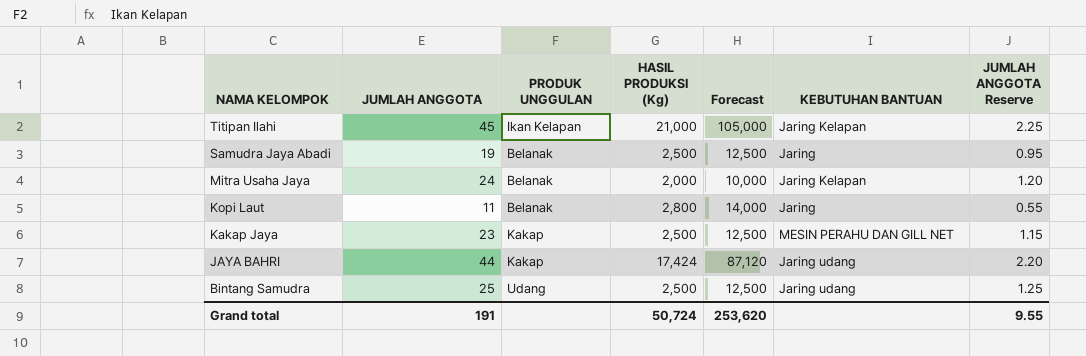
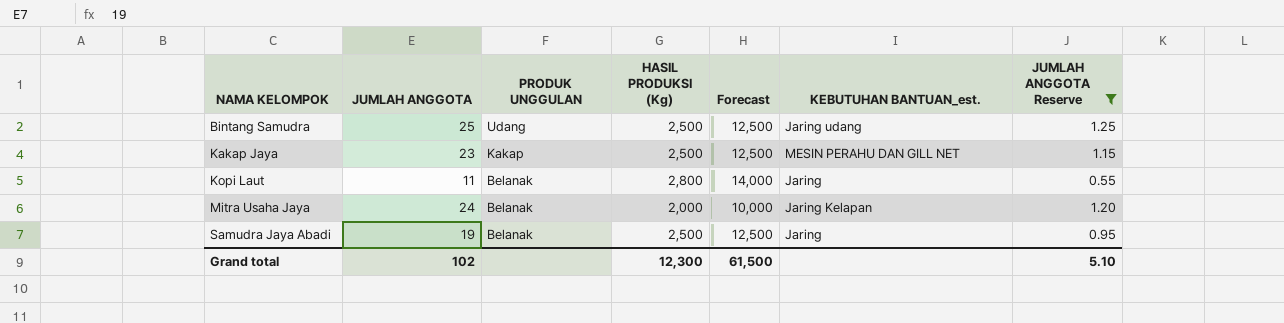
filter: none -> JUMLAH ANGGOTA Reserve <= 1.25
row order: NAMA KELOMPOK descending -> NAMA KELOMPOK ascending
column name: KEBUTUHAN BANTUAN -> KEBUTUHAN BANTUAN_est.
Grand total | JUMLAH ANGGOTA: 191 -> 102
Grand total | HASIL PRODUKSI (Kg): 50,724 -> 12,300
Grand total | Forecast: 253,620 -> 61,500
Grand total | JUMLAH ANGGOTA Reserve: 9.55 -> 5.10

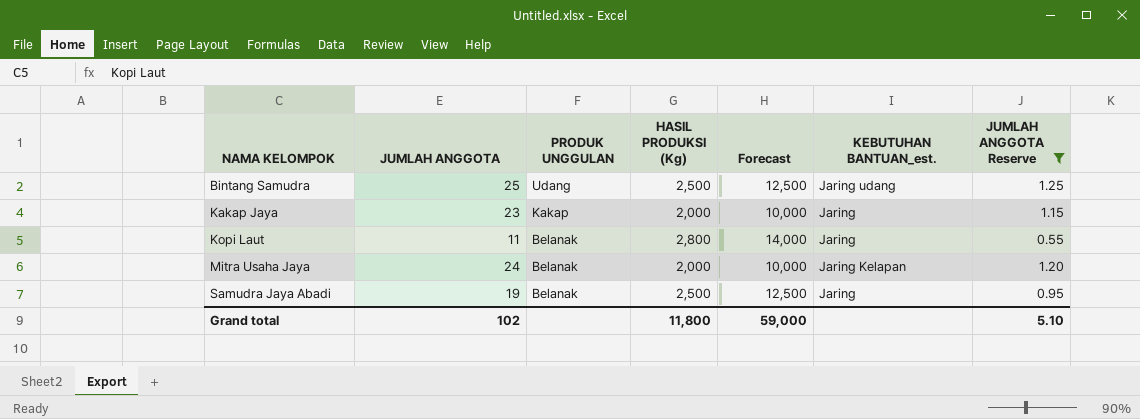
Kakap Jaya | HASIL PRODUKSI (Kg): 2,500 -> 2,000
Kakap Jaya | Forecast: 12,500 -> 10,000
Kakap Jaya | KEBUTUHAN BANTUAN_est.: MESIN PERAHU DAN GILL NET -> Jaring
Grand total | HASIL PRODUKSI (Kg): 12,300 -> 11,800
Grand total | Forecast: 61,500 -> 59,000

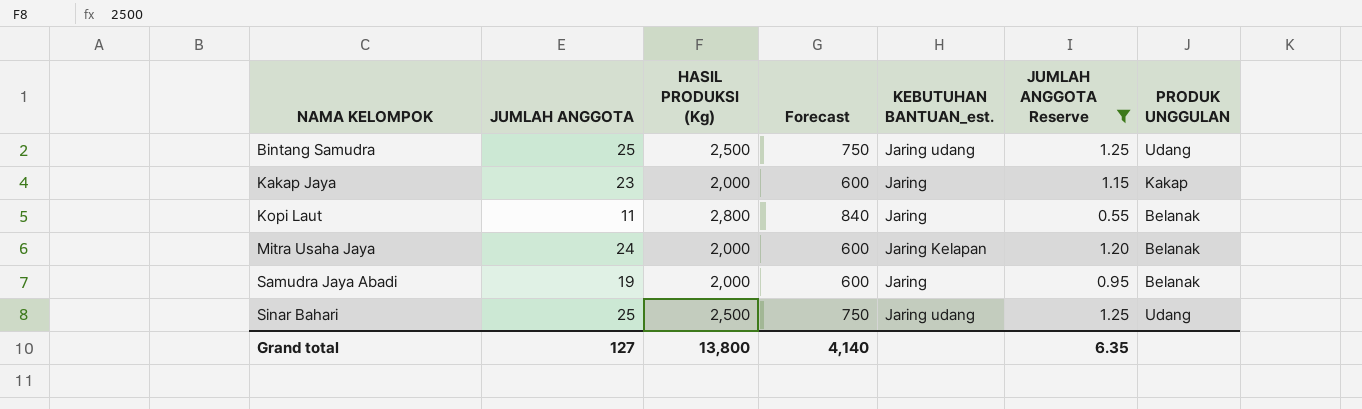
column Forecast | formula: [HASIL PRODUKSI (Kg)] * 5 -> [HASIL PRODUKSI (Kg)] * 0.3
column PRODUK UNGGULAN | position: 3 -> 7
Samudra Jaya Abadi | HASIL PRODUKSI (Kg): 2,500 -> 2,000
row Sinar Bahari: none -> 25 | 2,500 | 750 | Jaring udang | 1.25 | Udang
Grand total | JUMLAH ANGGOTA: 102 -> 127
Grand total | HASIL PRODUKSI (Kg): 11,800 -> 13,800
Grand total | Forecast: 59,000 -> 4,140
Grand total | JUMLAH ANGGOTA Reserve: 5.10 -> 6.35

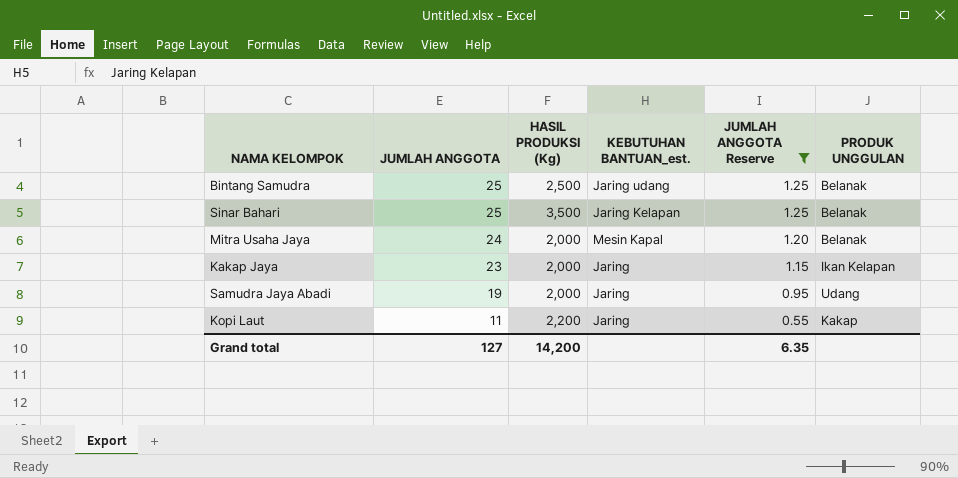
row order: NAMA KELOMPOK ascending -> JUMLAH ANGGOTA descending
column Forecast | formula: [HASIL PRODUKSI (Kg)] * 0.3 -> none
Bintang Samudra | PRODUK UNGGULAN: Udang -> Belanak
Sinar Bahari | HASIL PRODUKSI (Kg): 2,500 -> 3,500
Sinar Bahari | KEBUTUHAN BANTUAN_est.: Jaring udang -> Jaring Kelapan
Sinar Bahari | PRODUK UNGGULAN: Udang -> Belanak
Mitra Usaha Jaya | KEBUTUHAN BANTUAN_est.: Jaring Kelapan -> Mesin Kapal
Kakap Jaya | PRODUK UNGGULAN: Kakap -> Ikan Kelapan
Samudra Jaya Abadi | PRODUK UNGGULAN: Belanak -> Udang
Kopi Laut | HASIL PRODUKSI (Kg): 2,800 -> 2,200
Kopi Laut | PRODUK UNGGULAN: Belanak -> Kakap
Grand total | HASIL PRODUKSI (Kg): 13,800 -> 14,200

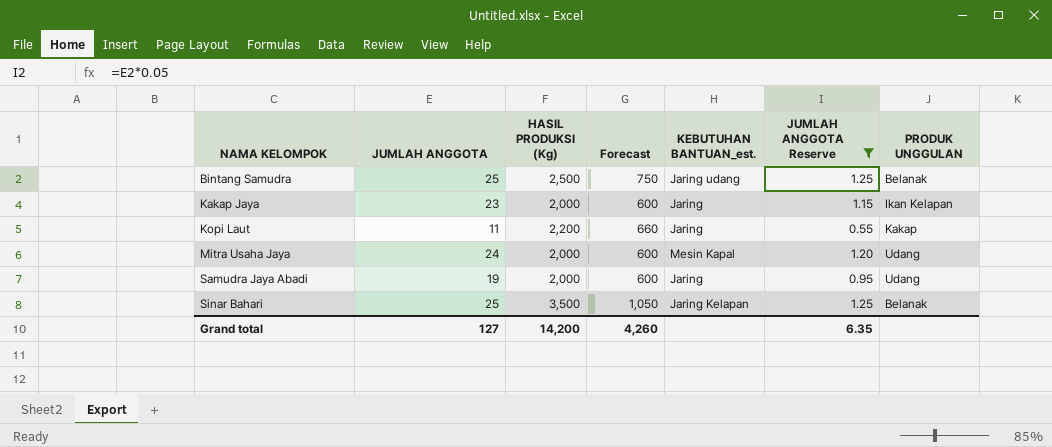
row order: JUMLAH ANGGOTA descending -> NAMA KELOMPOK ascending
column Forecast | formula: none -> [HASIL PRODUKSI (Kg)] * 0.3
Mitra Usaha Jaya | PRODUK UNGGULAN: Belanak -> Udang

